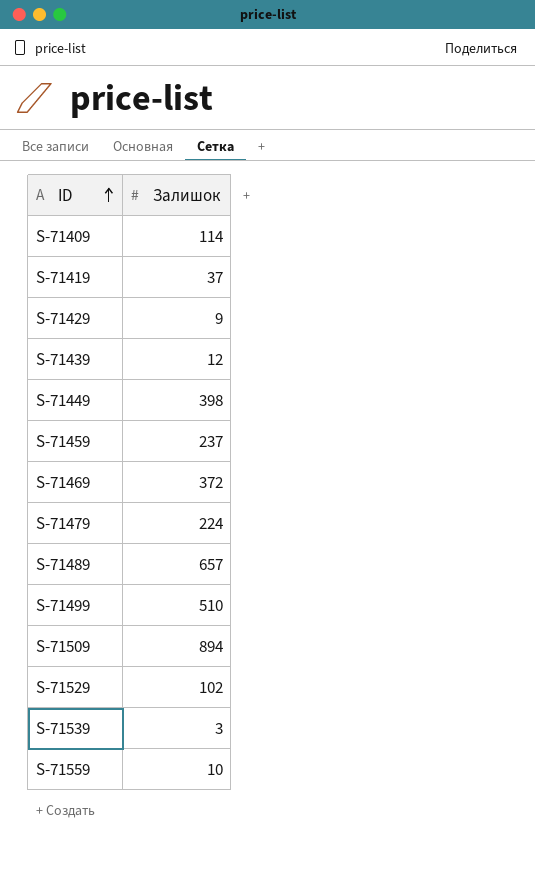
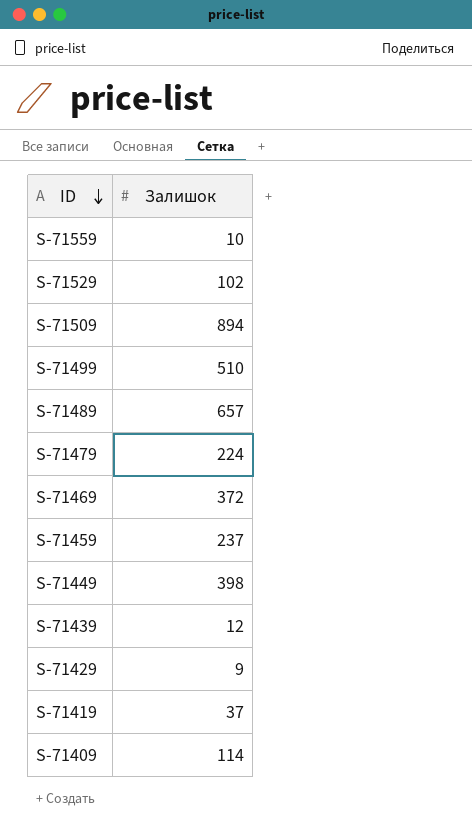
row order: ID ascending -> ID descending
row S-71539: 3 -> none

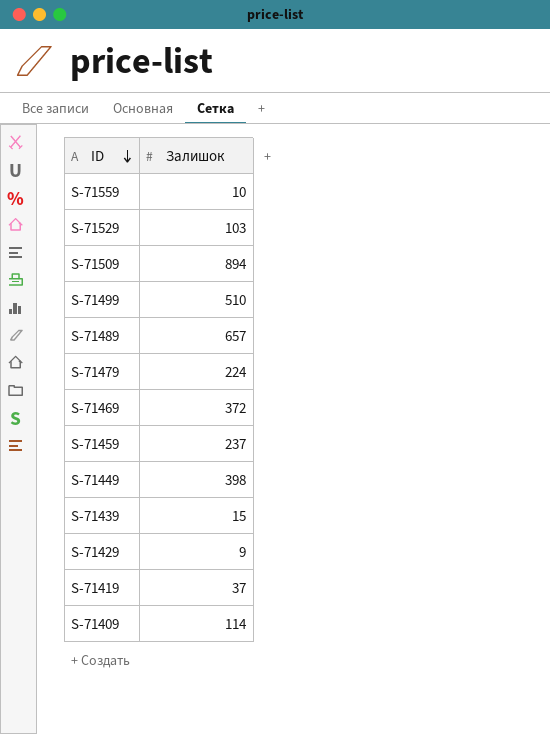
S-71529 | Залишок: 102 -> 103
S-71439 | Залишок: 12 -> 15

